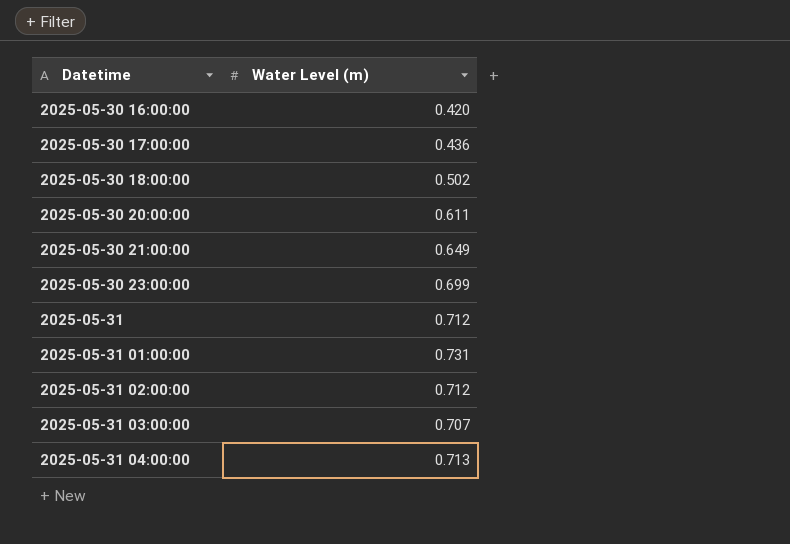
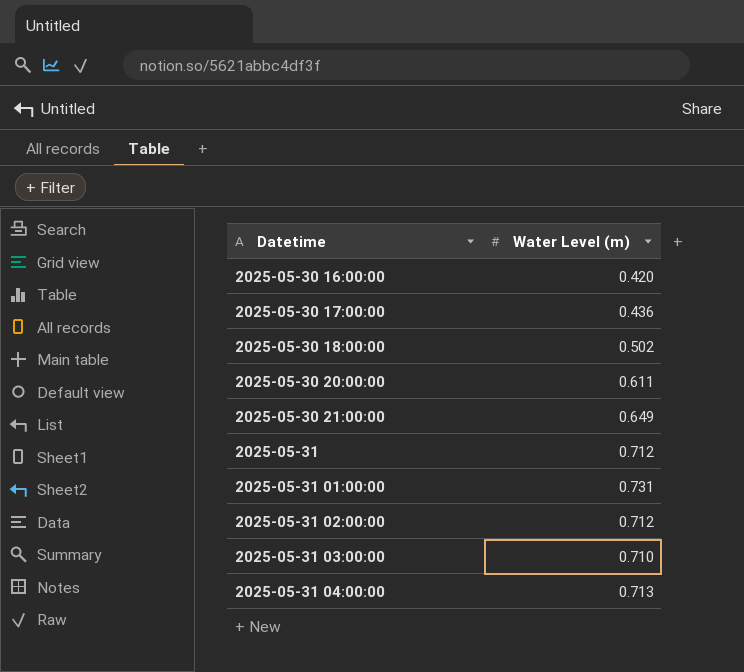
row 2025-05-30 23:00:00: 0.699 -> none
2025-05-31 03:00:00 | Water Level (m): 0.707 -> 0.710

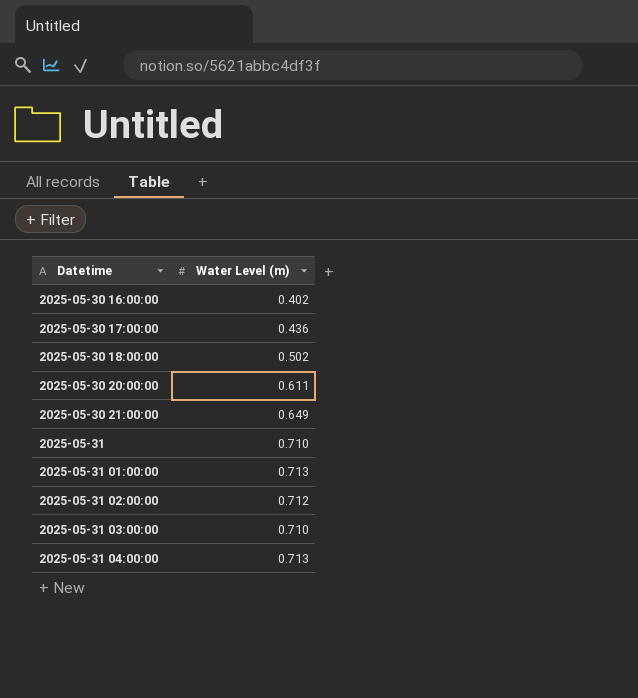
2025-05-30 16:00:00 | Water Level (m): 0.420 -> 0.402
2025-05-31 | Water Level (m): 0.712 -> 0.710
2025-05-31 01:00:00 | Water Level (m): 0.731 -> 0.713

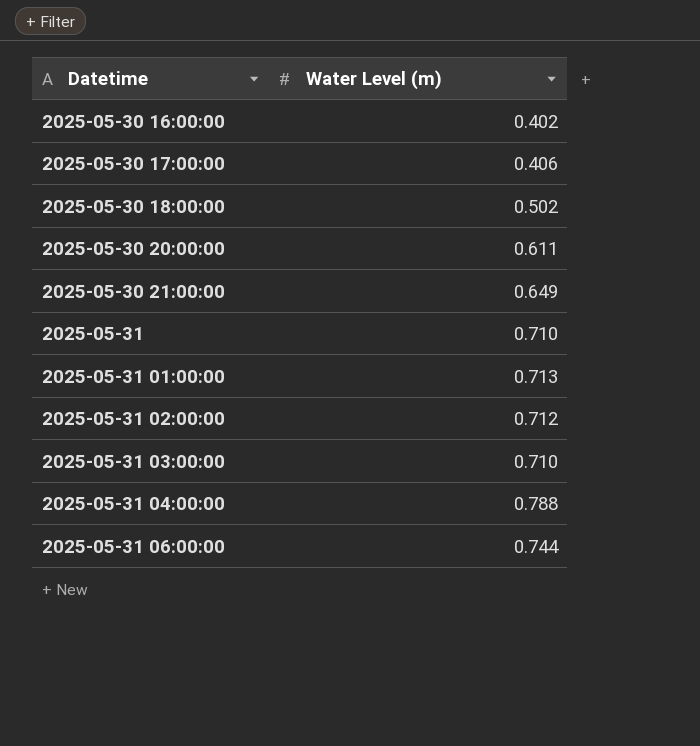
2025-05-30 17:00:00 | Water Level (m): 0.436 -> 0.406
2025-05-31 04:00:00 | Water Level (m): 0.713 -> 0.788
row 2025-05-31 06:00:00: none -> 0.744

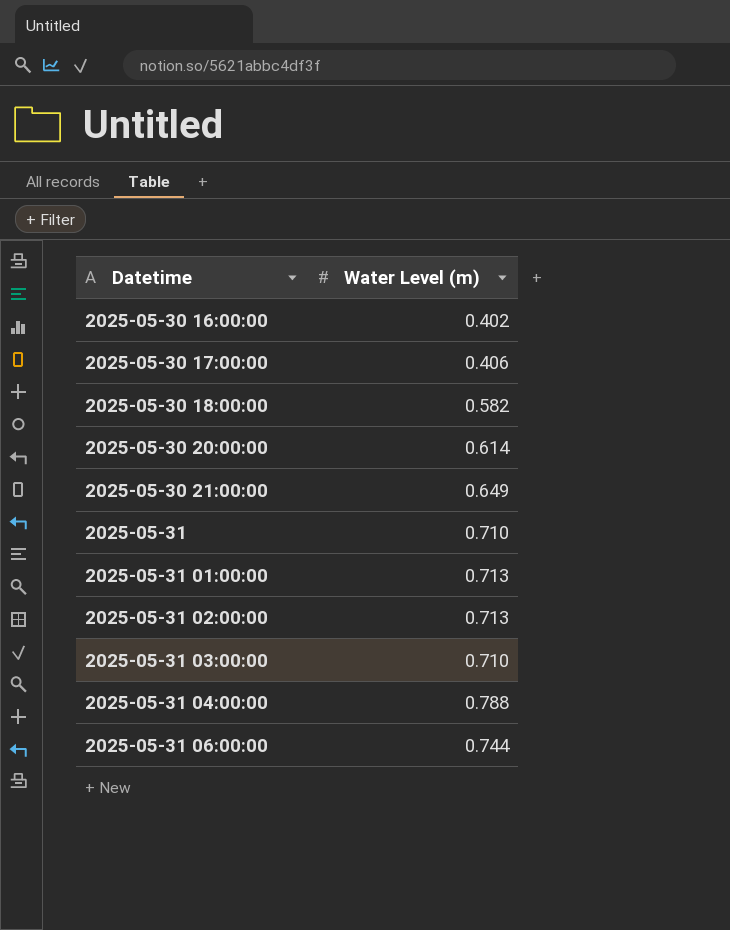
2025-05-30 18:00:00 | Water Level (m): 0.502 -> 0.582
2025-05-30 20:00:00 | Water Level (m): 0.611 -> 0.614
2025-05-31 02:00:00 | Water Level (m): 0.712 -> 0.713

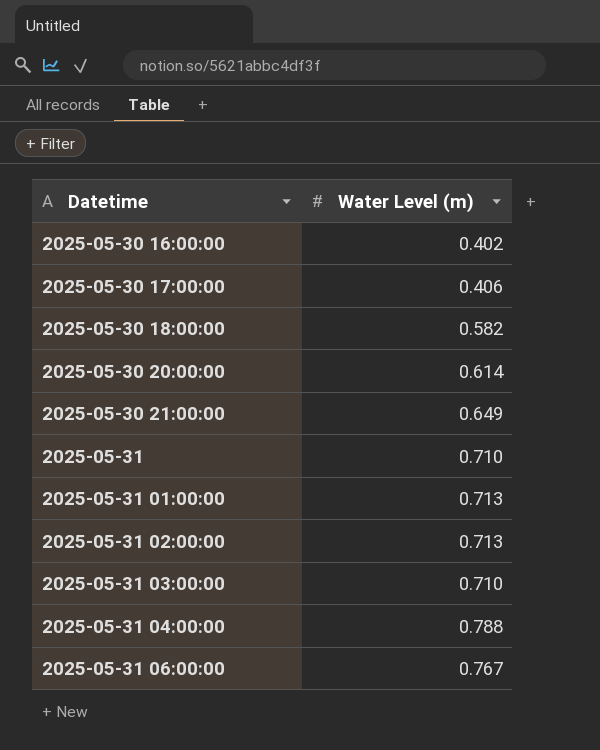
2025-05-31 06:00:00 | Water Level (m): 0.744 -> 0.767

